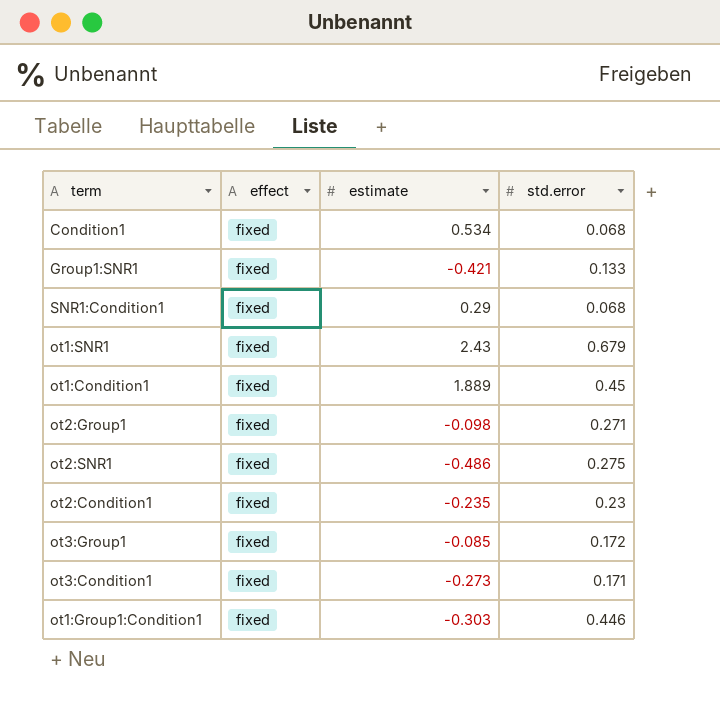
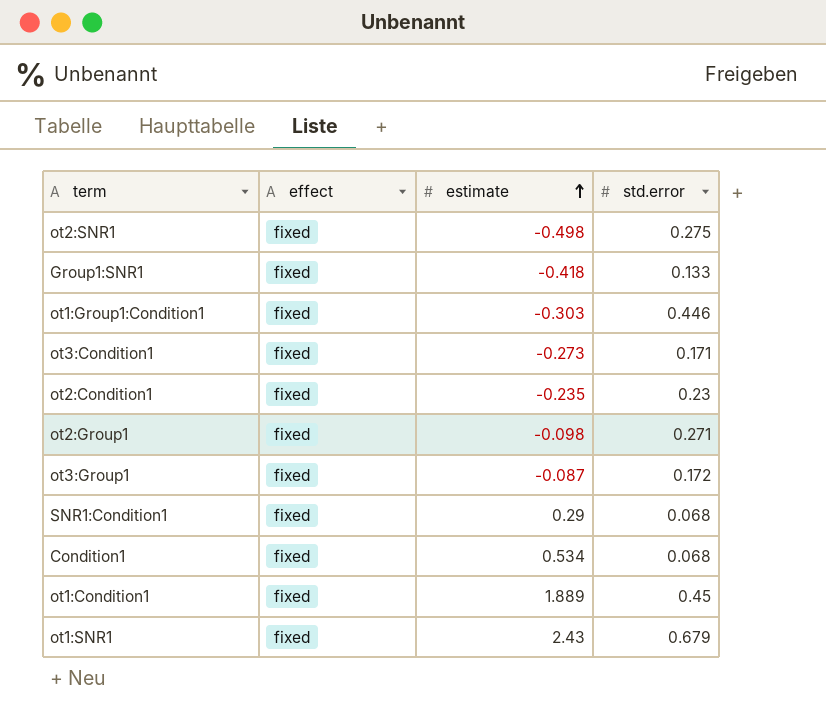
row order: none -> estimate ascending
ot2:SNR1 | estimate: -0.486 -> -0.498
Group1:SNR1 | estimate: -0.421 -> -0.418
ot3:Group1 | estimate: -0.085 -> -0.087

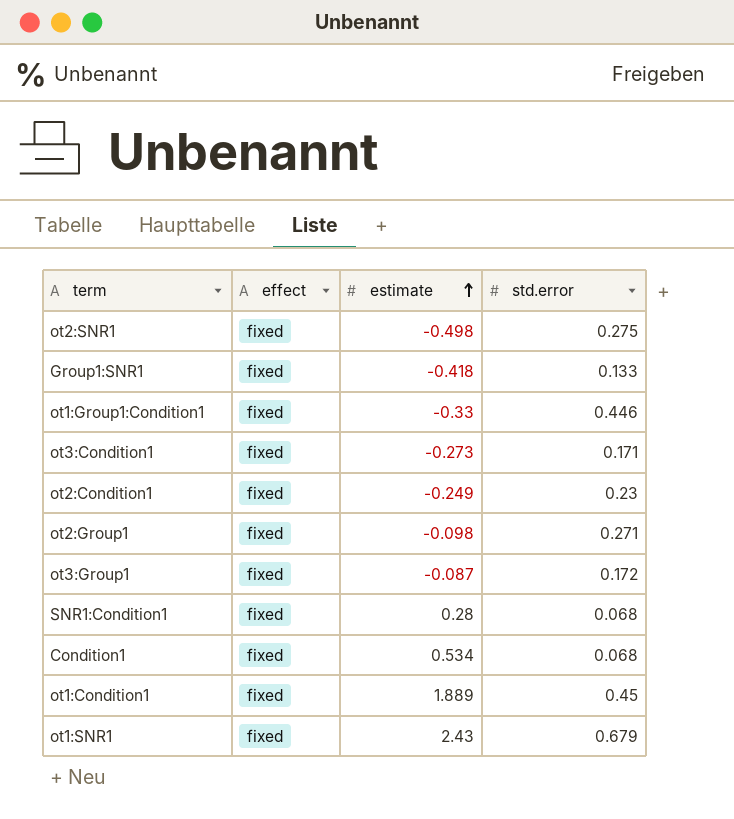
ot1:Group1:Condition1 | estimate: -0.303 -> -0.33
ot2:Condition1 | estimate: -0.235 -> -0.249
SNR1:Condition1 | estimate: 0.29 -> 0.28

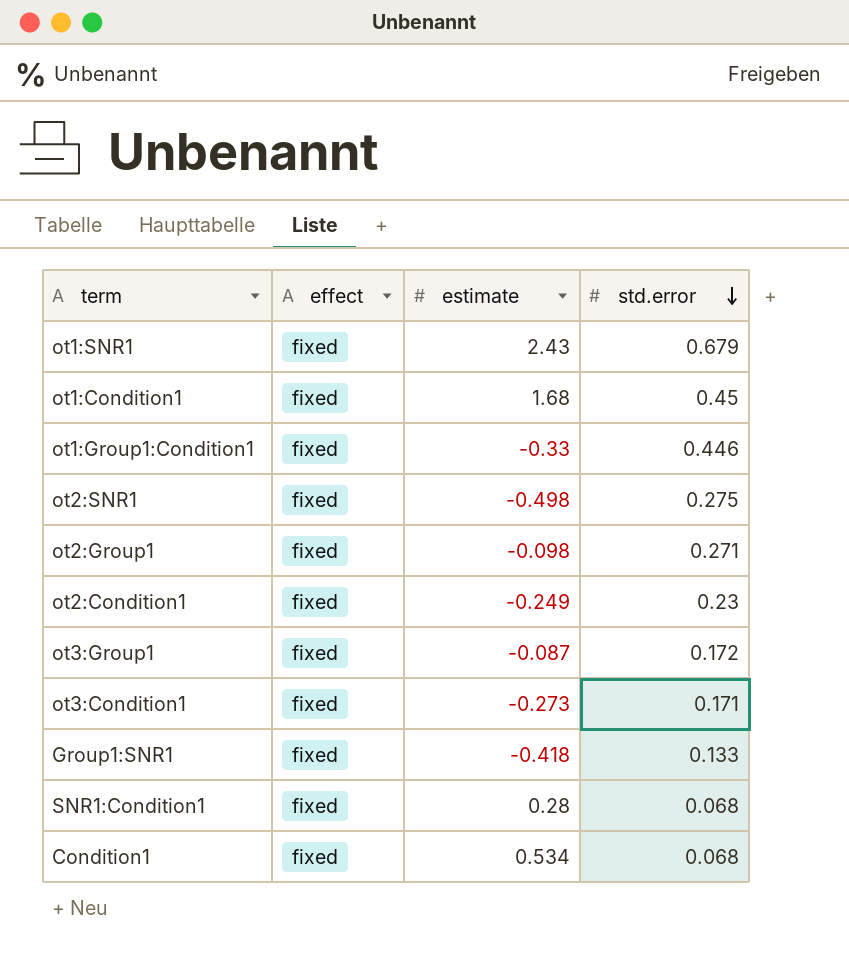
row order: estimate ascending -> std.error descending
ot1:Condition1 | estimate: 1.889 -> 1.68

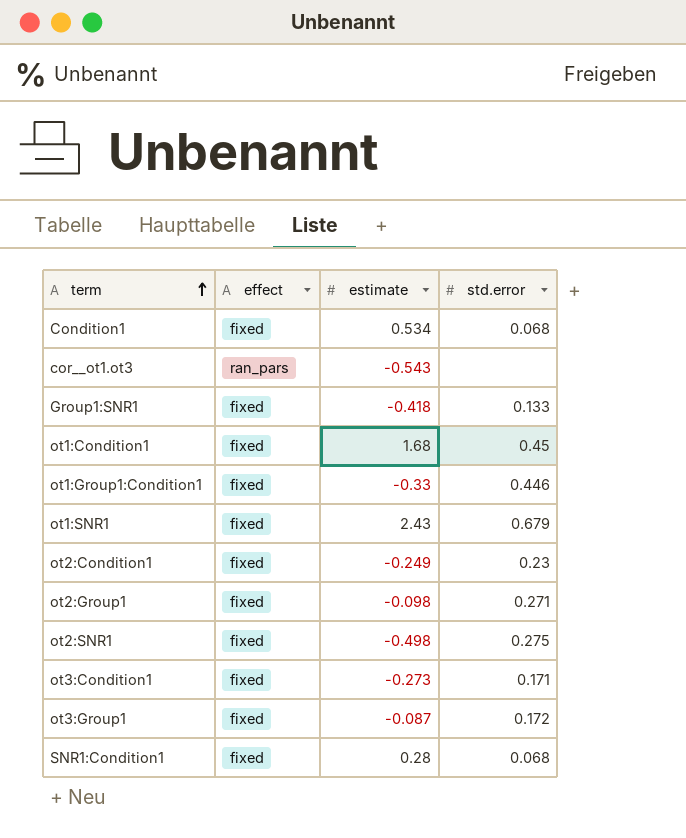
row order: std.error descending -> term ascending
row cor__ot1.ot3: none -> ran_pars | -0.543 | none

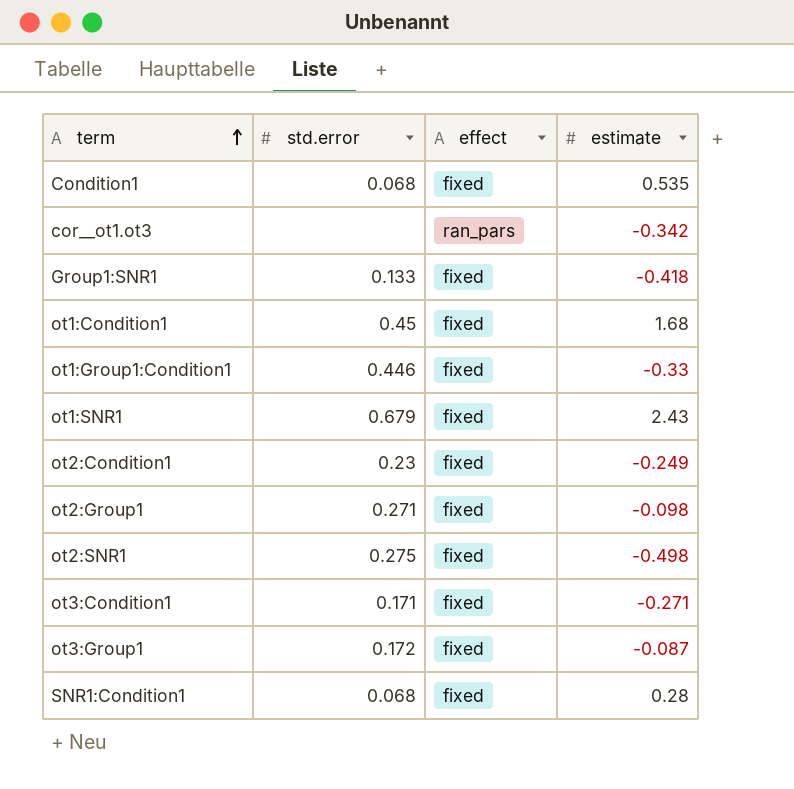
column std.error | position: 4 -> 2
Condition1 | estimate: 0.534 -> 0.535
cor__ot1.ot3 | estimate: -0.543 -> -0.342
ot3:Condition1 | estimate: -0.273 -> -0.271

